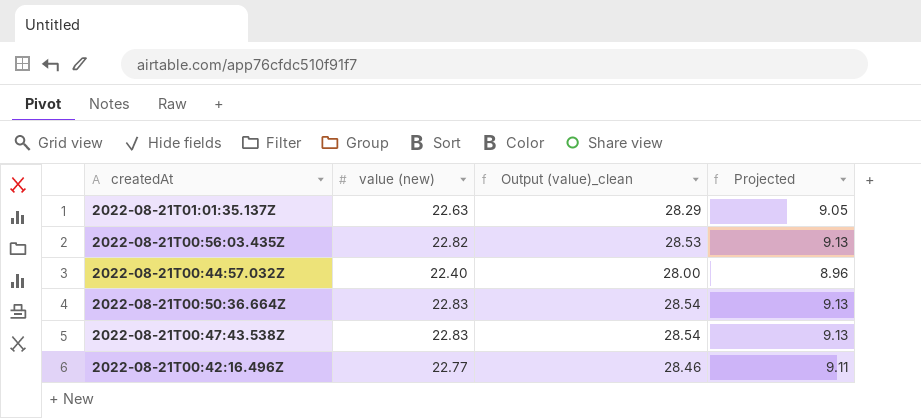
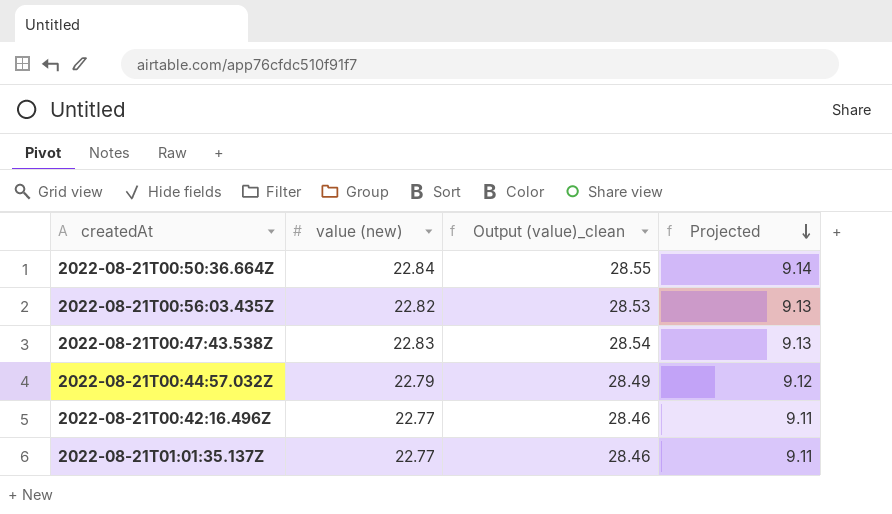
row order: none -> Projected descending
2022-08-21T00:50:36.664Z | value (new): 22.83 -> 22.84
2022-08-21T00:50:36.664Z | Output (value)_clean: 28.54 -> 28.55
2022-08-21T00:50:36.664Z | Projected: 9.13 -> 9.14
2022-08-21T00:44:57.032Z | value (new): 22.40 -> 22.79
2022-08-21T00:44:57.032Z | Output (value)_clean: 28.00 -> 28.49
2022-08-21T00:44:57.032Z | Projected: 8.96 -> 9.12
2022-08-21T01:01:35.137Z | value (new): 22.63 -> 22.77
2022-08-21T01:01:35.137Z | Output (value)_clean: 28.29 -> 28.46
2022-08-21T01:01:35.137Z | Projected: 9.05 -> 9.11

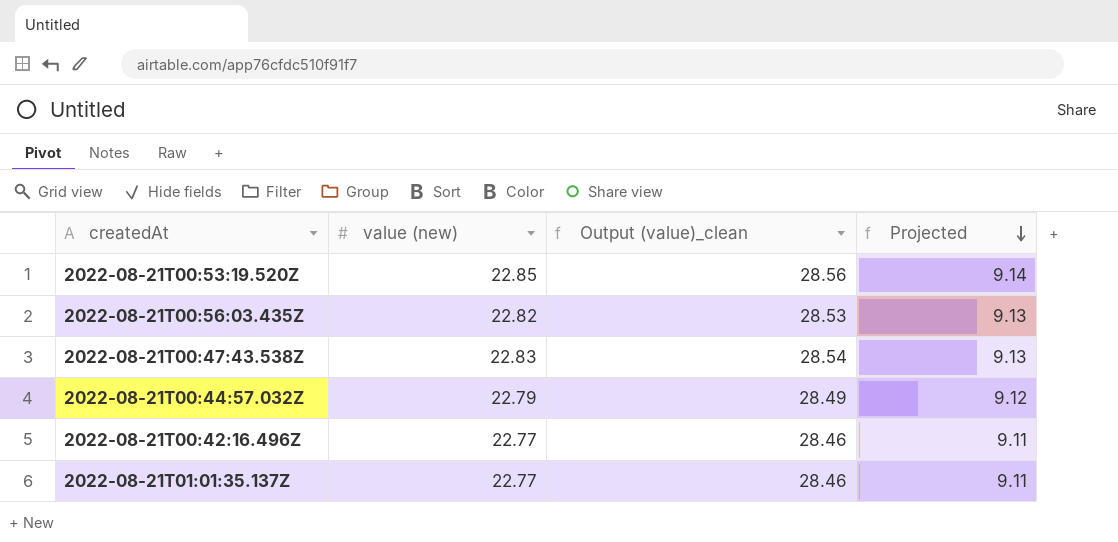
row 2022-08-21T00:50:36.664Z: 22.84 | 28.55 | 9.14 -> none
row 2022-08-21T00:53:19.520Z: none -> 22.85 | 28.56 | 9.14

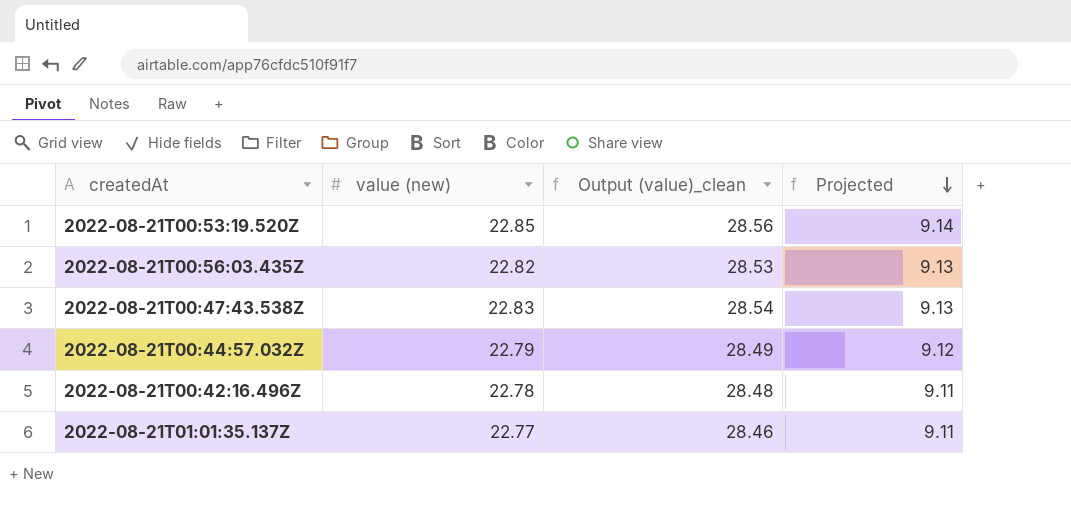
2022-08-21T00:42:16.496Z | value (new): 22.77 -> 22.78
2022-08-21T00:42:16.496Z | Output (value)_clean: 28.46 -> 28.48

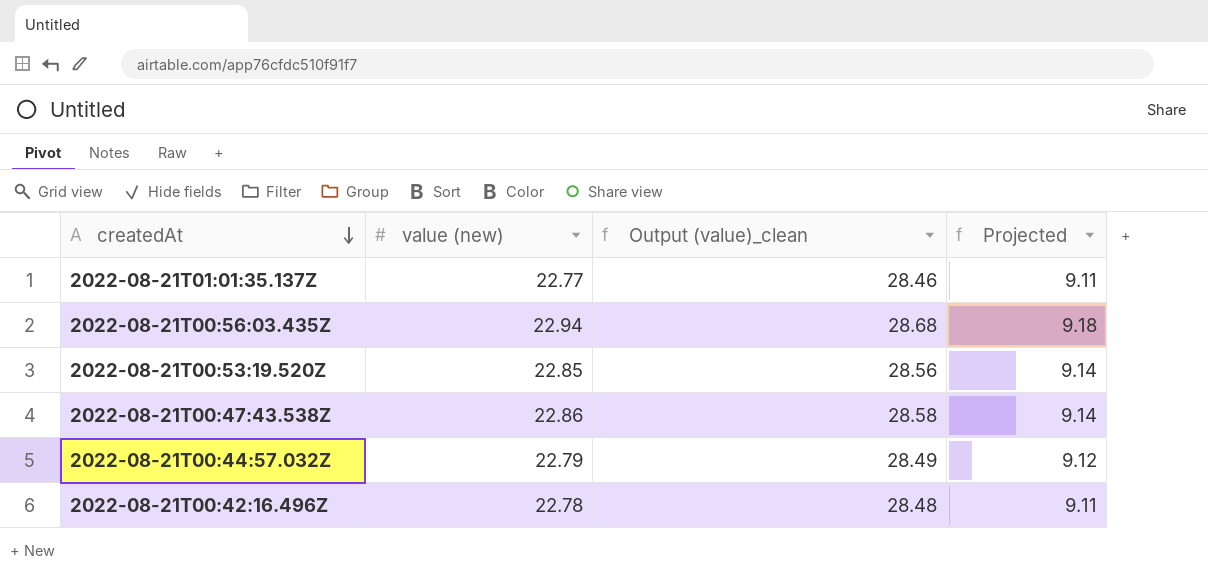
row order: Projected descending -> createdAt descending
2022-08-21T00:56:03.435Z | value (new): 22.82 -> 22.94
2022-08-21T00:56:03.435Z | Output (value)_clean: 28.53 -> 28.68
2022-08-21T00:56:03.435Z | Projected: 9.13 -> 9.18
2022-08-21T00:47:43.538Z | value (new): 22.83 -> 22.86
2022-08-21T00:47:43.538Z | Output (value)_clean: 28.54 -> 28.58
2022-08-21T00:47:43.538Z | Projected: 9.13 -> 9.14

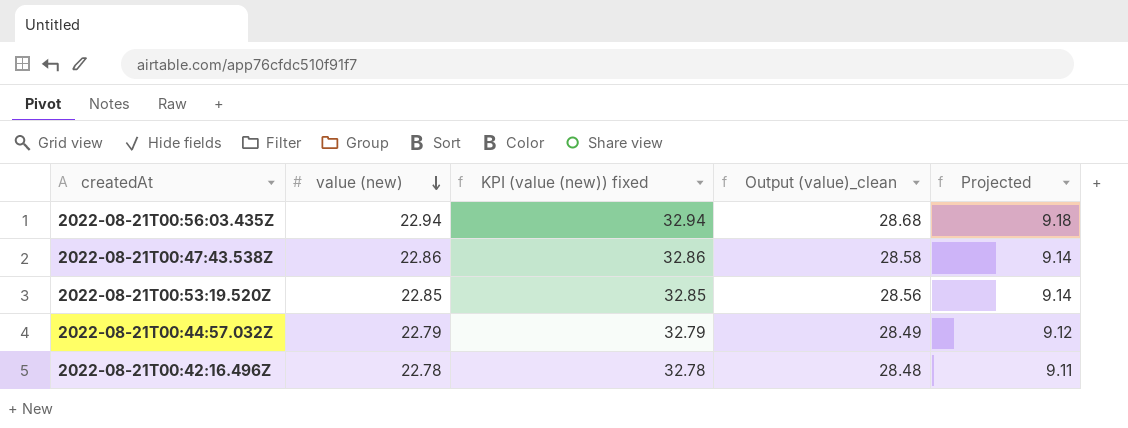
row order: createdAt descending -> value (new) descending
column KPI (value (new)) fixed | formula: none -> [value (new)] + 10
row 2022-08-21T01:01:35.137Z: 22.77 | 28.46 | 9.11 -> none

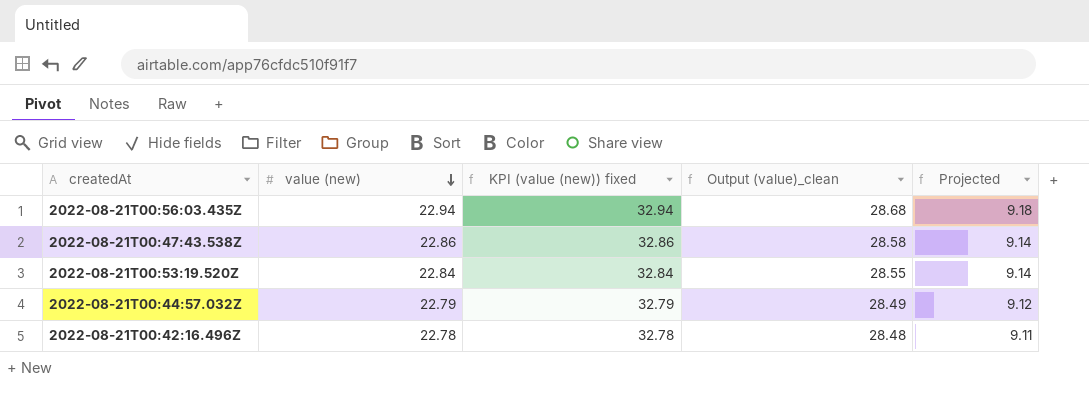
2022-08-21T00:53:19.520Z | value (new): 22.85 -> 22.84
2022-08-21T00:53:19.520Z | KPI (value (new)) fixed: 32.85 -> 32.84
2022-08-21T00:53:19.520Z | Output (value)_clean: 28.56 -> 28.55

